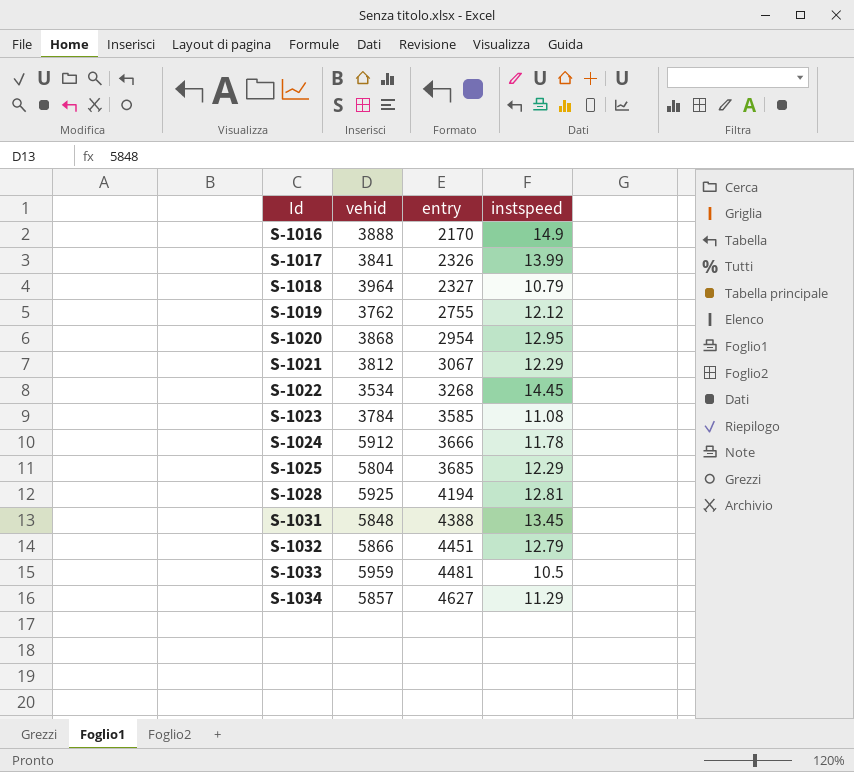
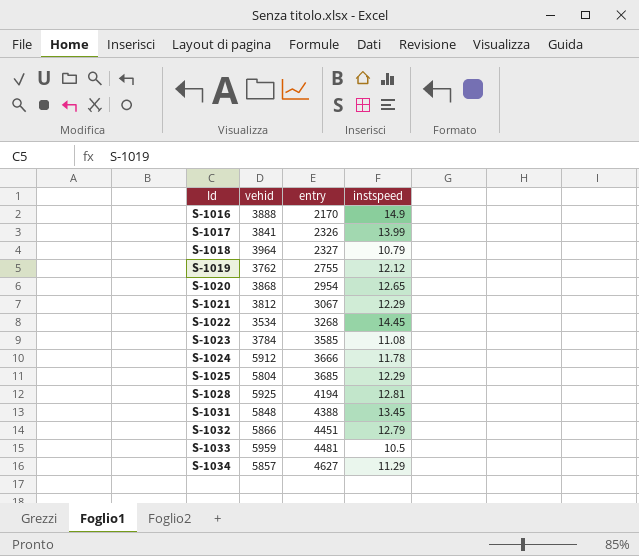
S-1020 | instspeed: 12.95 -> 12.65

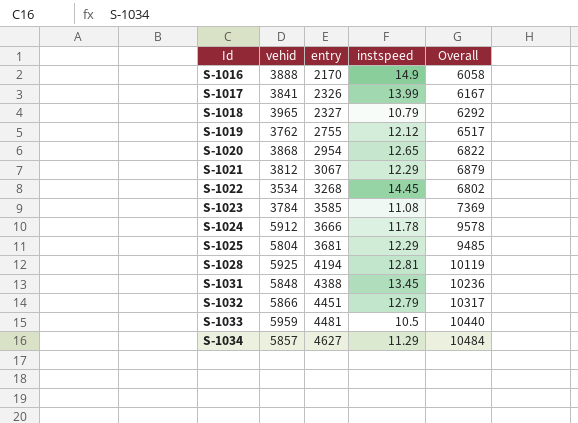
column Overall | formula: none -> [vehid] + [entry]
S-1018 | vehid: 3964 -> 3965
S-1025 | entry: 3685 -> 3681

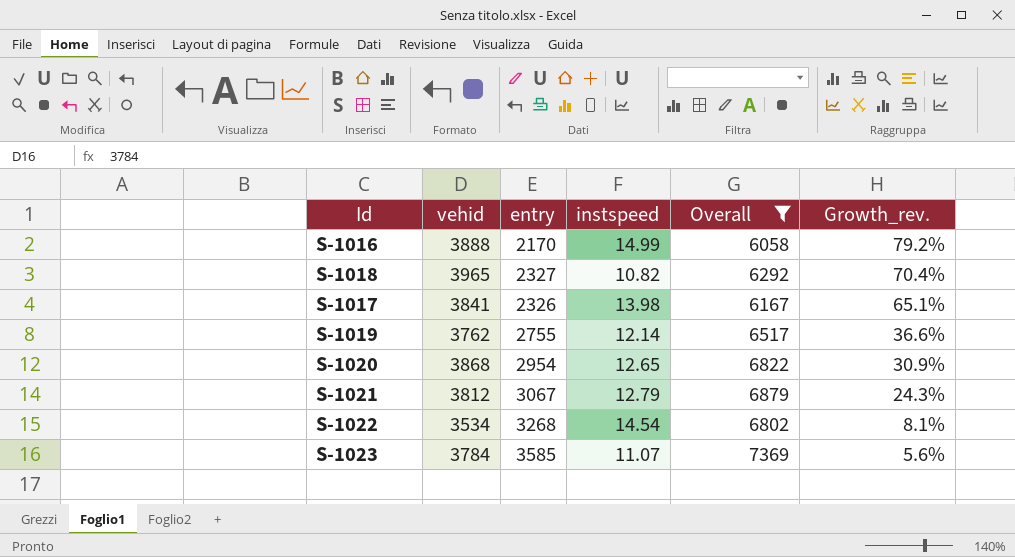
filter: none -> Overall <= 7369
row order: Id ascending -> Growth_rev. descending
column Growth_rev. | formula: none -> ([vehid] - [entry]) / [entry]
S-1016 | instspeed: 14.9 -> 14.99
S-1018 | instspeed: 10.79 -> 10.82
S-1017 | instspeed: 13.99 -> 13.98
S-1019 | instspeed: 12.12 -> 12.14
S-1021 | instspeed: 12.29 -> 12.79
S-1022 | instspeed: 14.45 -> 14.54
S-1023 | instspeed: 11.08 -> 11.07

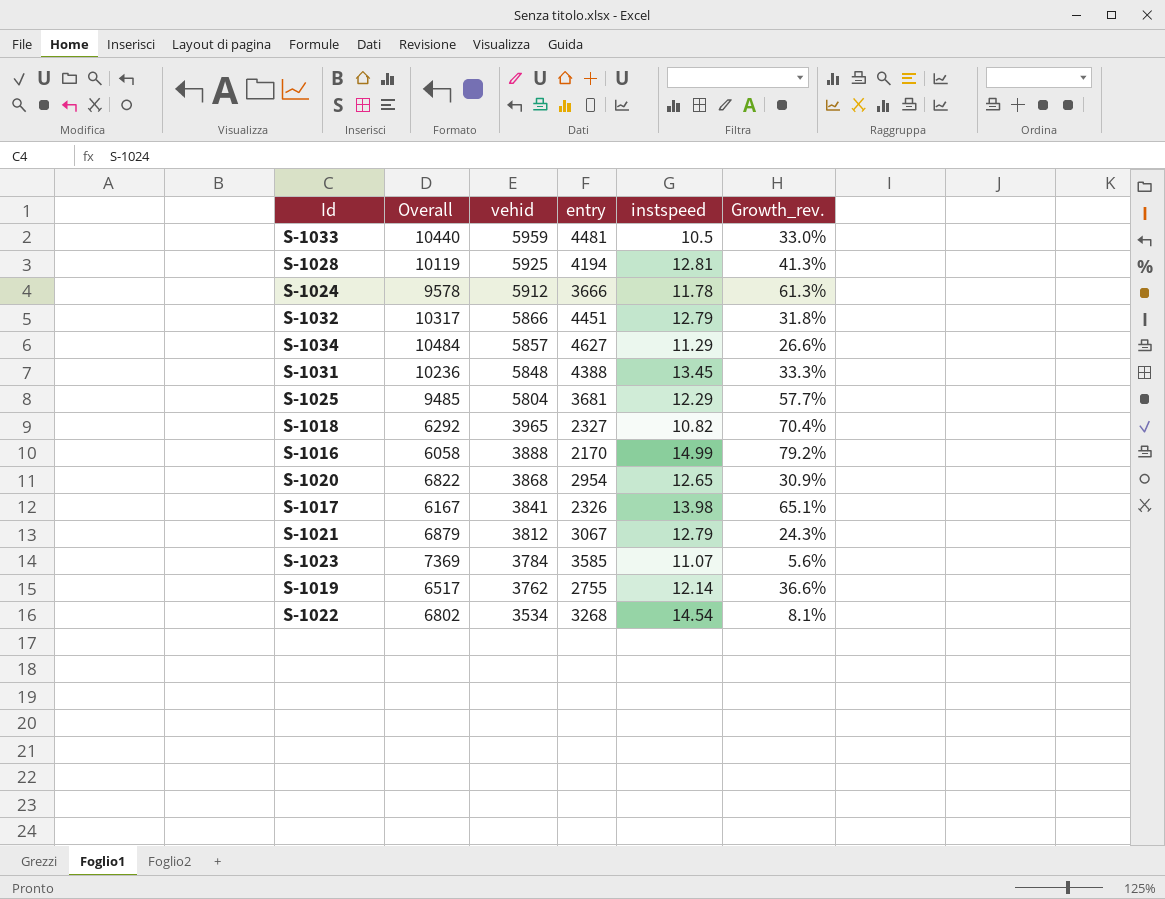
filter: Overall <= 7369 -> none
row order: Growth_rev. descending -> vehid descending
column Overall | position: 5 -> 2

